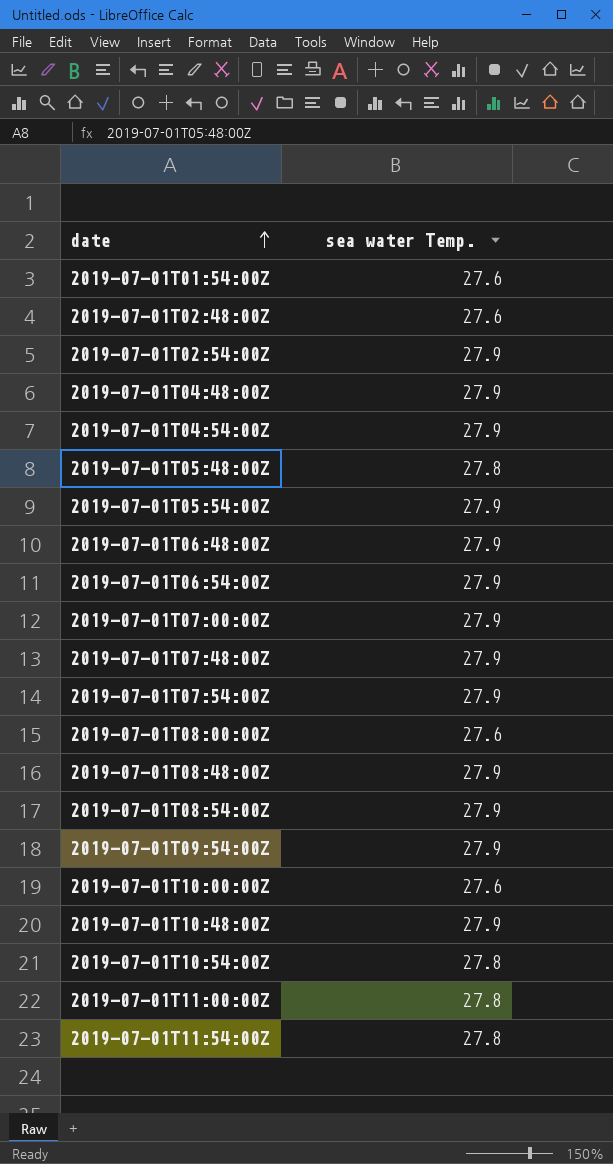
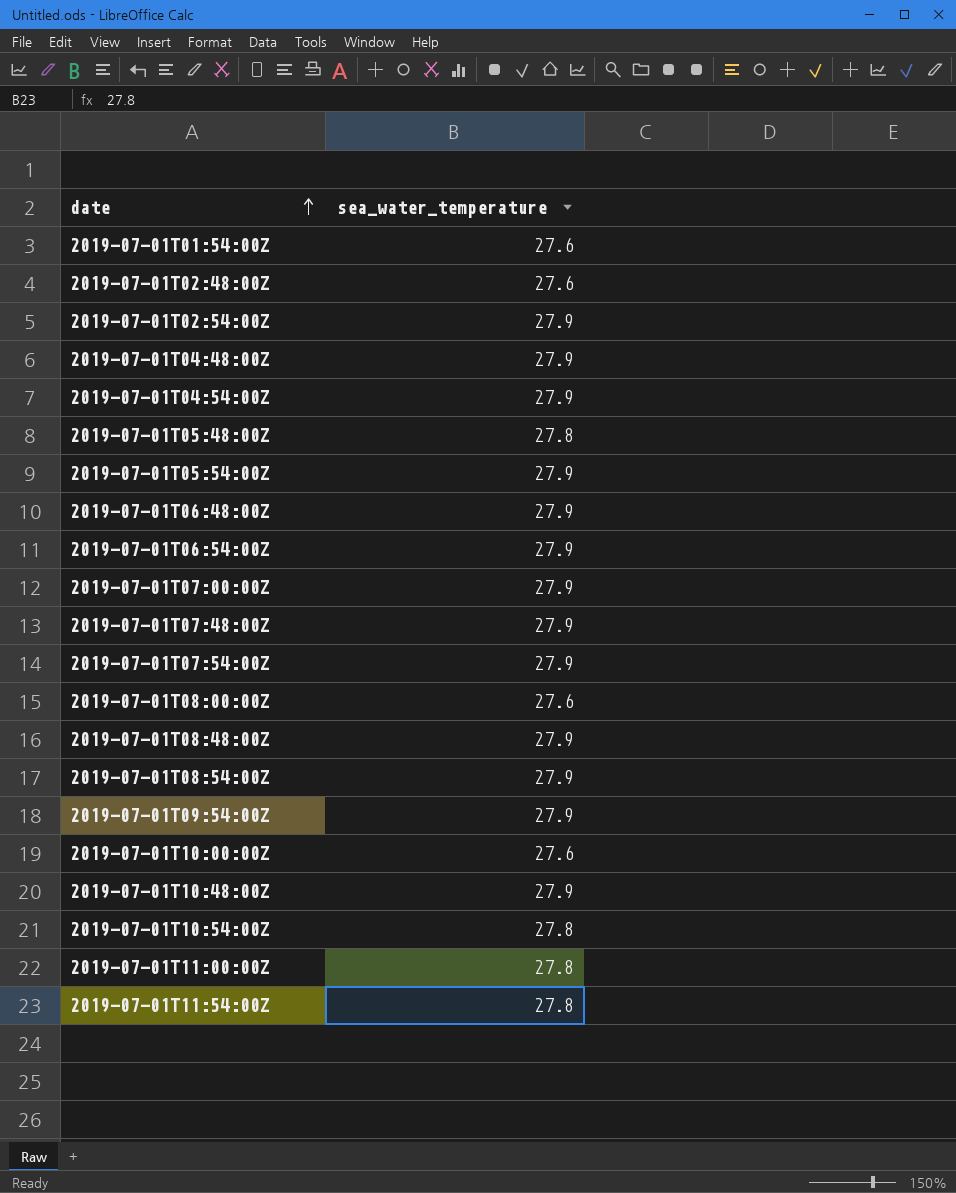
column name: sea water Temp. -> sea_water_temperature

